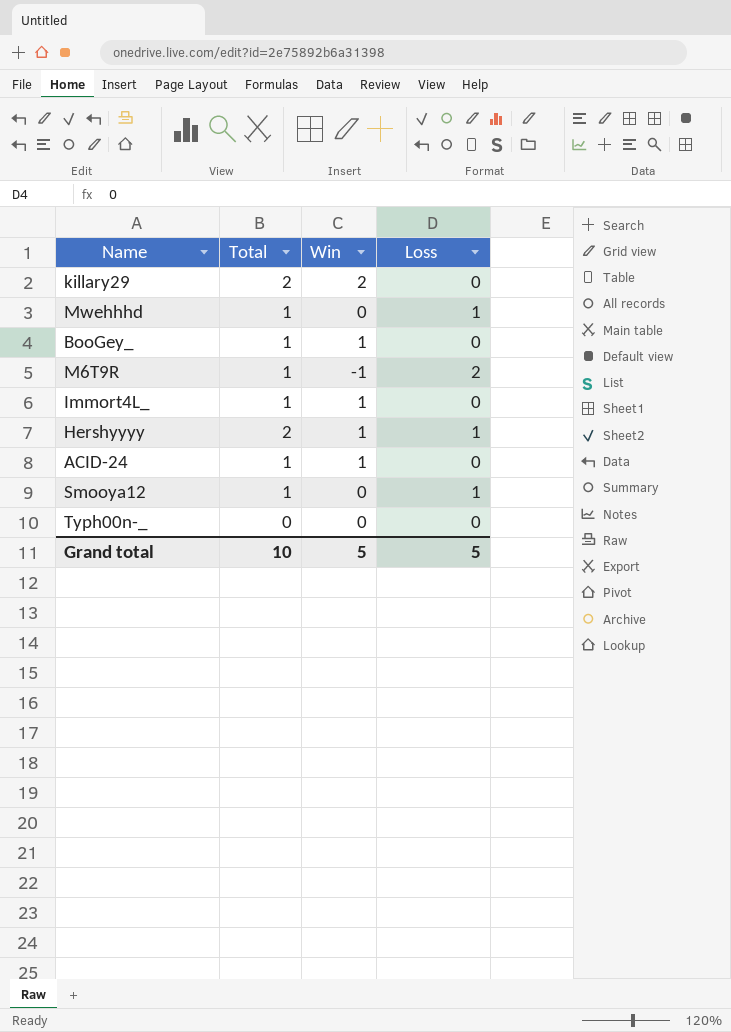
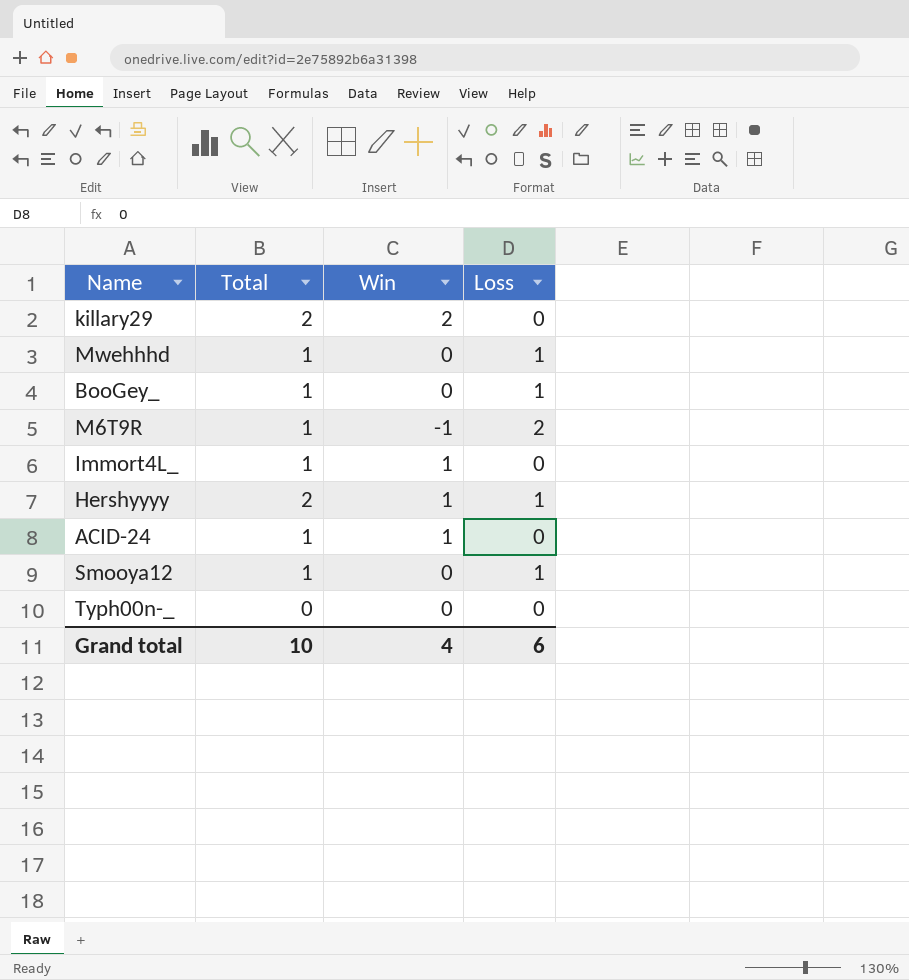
BooGey_ | Win: 1 -> 0
BooGey_ | Loss: 0 -> 1
Grand total | Win: 5 -> 4
Grand total | Loss: 5 -> 6

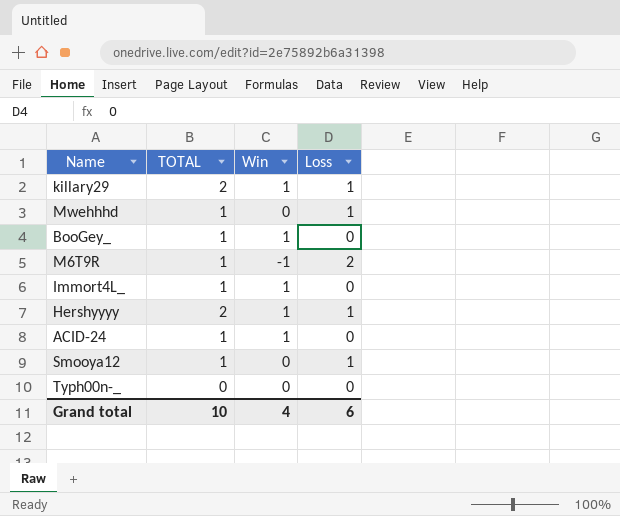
column name: Total -> TOTAL
killary29 | Win: 2 -> 1
killary29 | Loss: 0 -> 1
BooGey_ | Win: 0 -> 1
BooGey_ | Loss: 1 -> 0

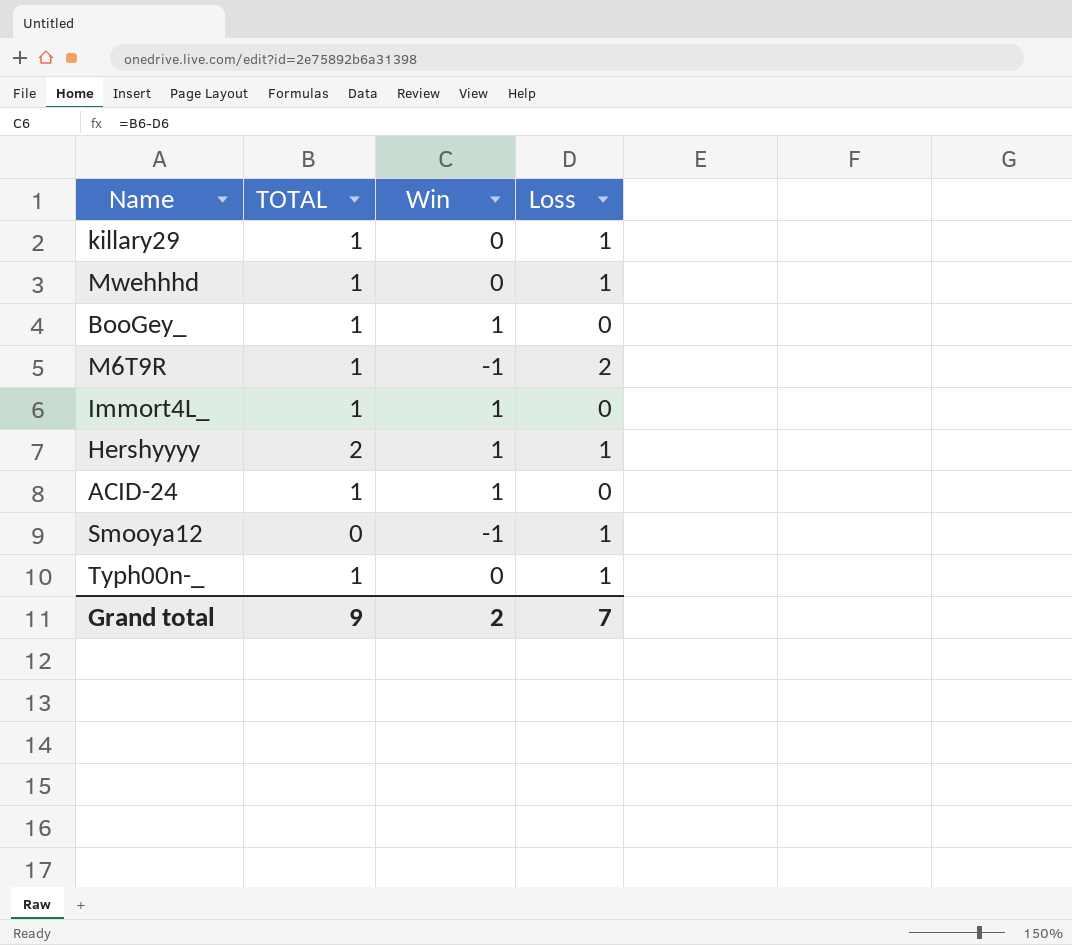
killary29 | TOTAL: 2 -> 1
killary29 | Win: 1 -> 0
Smooya12 | TOTAL: 1 -> 0
Smooya12 | Win: 0 -> -1
Typh00n-_ | TOTAL: 0 -> 1
Typh00n-_ | Loss: 0 -> 1
Grand total | TOTAL: 10 -> 9
Grand total | Win: 4 -> 2
Grand total | Loss: 6 -> 7

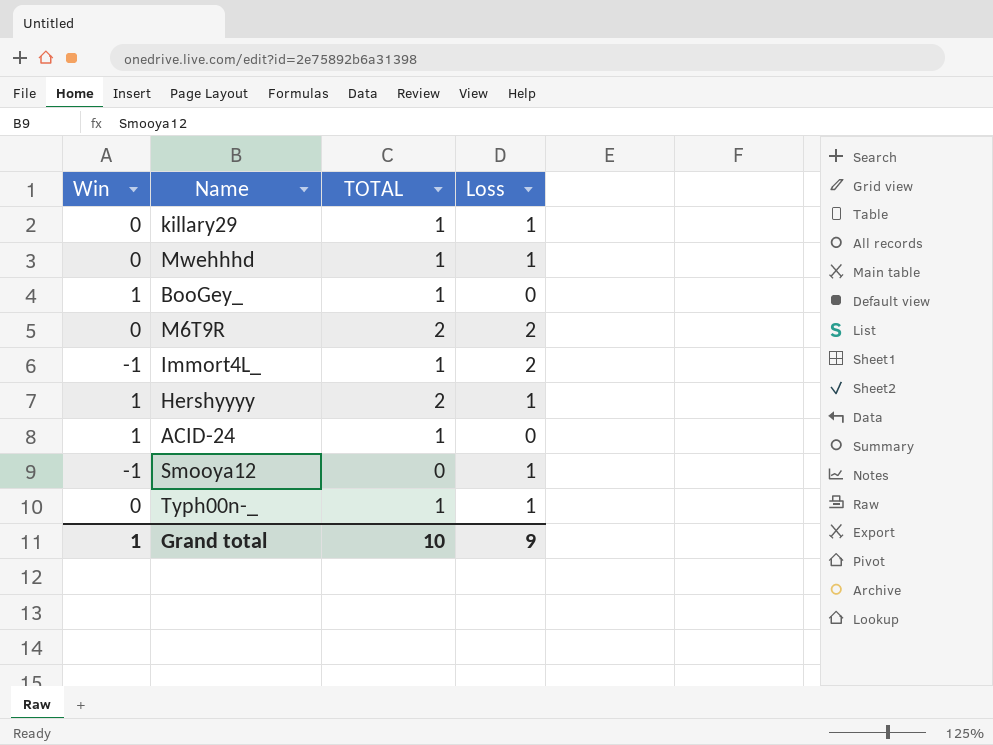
column Win | position: 3 -> 1
M6T9R | Win: -1 -> 0
M6T9R | TOTAL: 1 -> 2
Immort4L_ | Win: 1 -> -1
Immort4L_ | Loss: 0 -> 2
Grand total | Win: 2 -> 1
Grand total | TOTAL: 9 -> 10
Grand total | Loss: 7 -> 9

